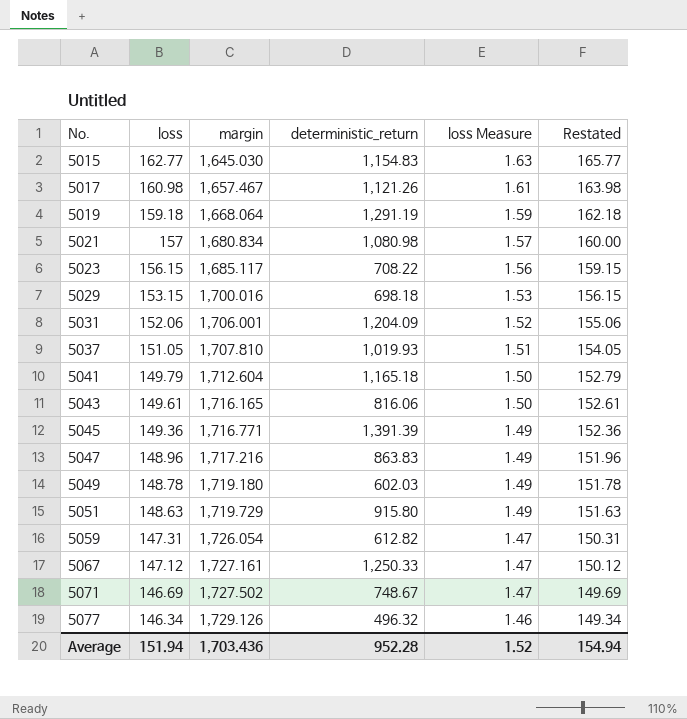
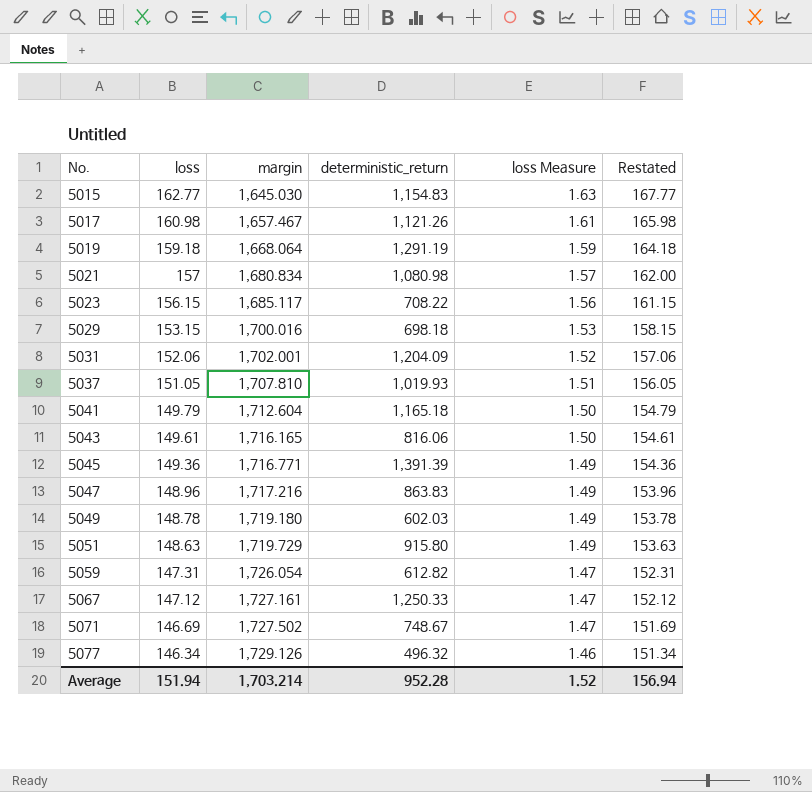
column Restated | formula: [loss] + 3 -> [loss] + 5
5031 | margin: 1,706.001 -> 1,702.001
Average | margin: 1,703.436 -> 1,703.214
Average | Restated: 154.94 -> 156.94

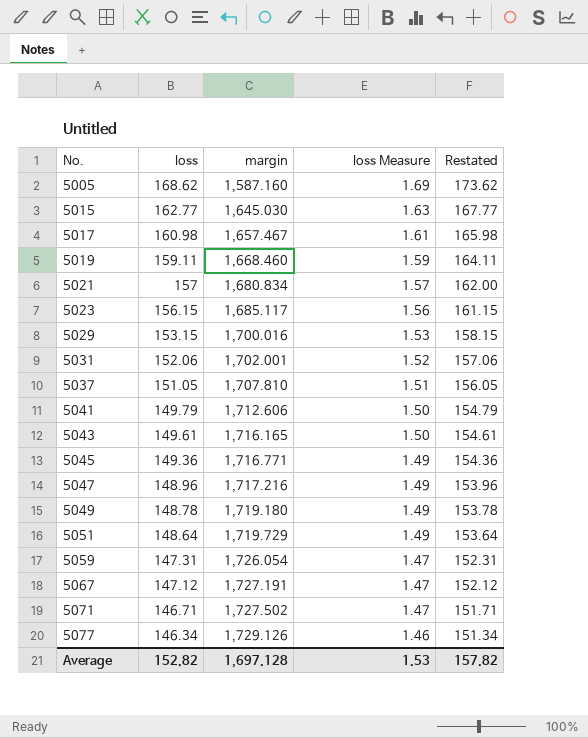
column deterministic_return | position: 4 -> none
row 5005: none -> 168.62 | 1,587.160 | 1.69 | 173.62
5019 | loss: 159.18 -> 159.11
5019 | margin: 1,668.064 -> 1,668.460
5019 | Restated: 164.18 -> 164.11
5041 | margin: 1,712.604 -> 1,712.606
5051 | loss: 148.63 -> 148.64
5051 | Restated: 153.63 -> 153.64
5067 | margin: 1,727.161 -> 1,727.191
5071 | loss: 146.69 -> 146.71
5071 | Restated: 151.69 -> 151.71
Average | loss: 151.94 -> 152.82
Average | margin: 1,703.214 -> 1,697.128
Average | loss Measure: 1.52 -> 1.53
Average | Restated: 156.94 -> 157.82

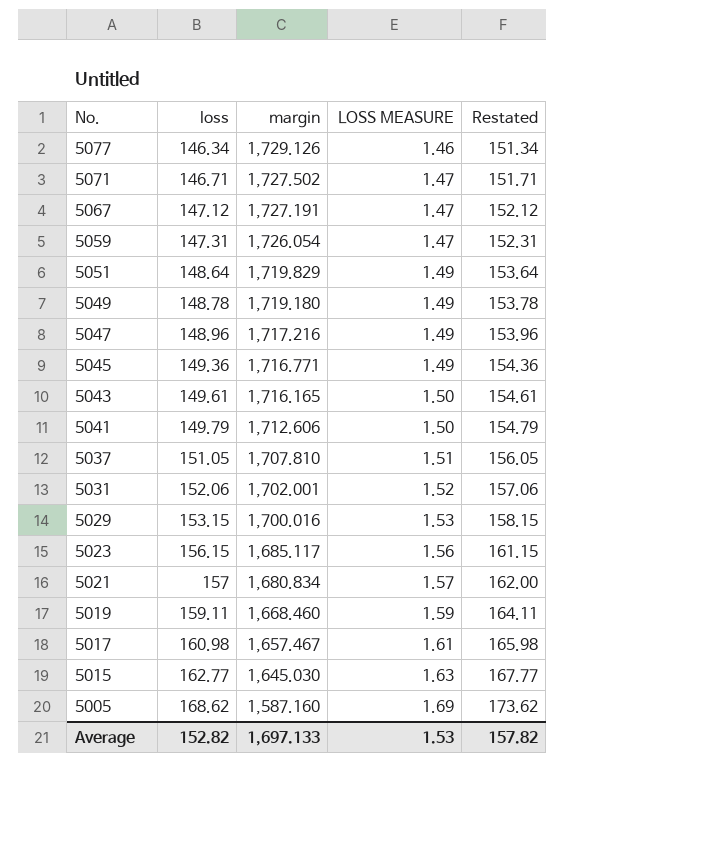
row order: No. ascending -> No. descending
column name: loss Measure -> LOSS MEASURE
5051 | margin: 1,719.729 -> 1,719.829
Average | margin: 1,697.128 -> 1,697.133

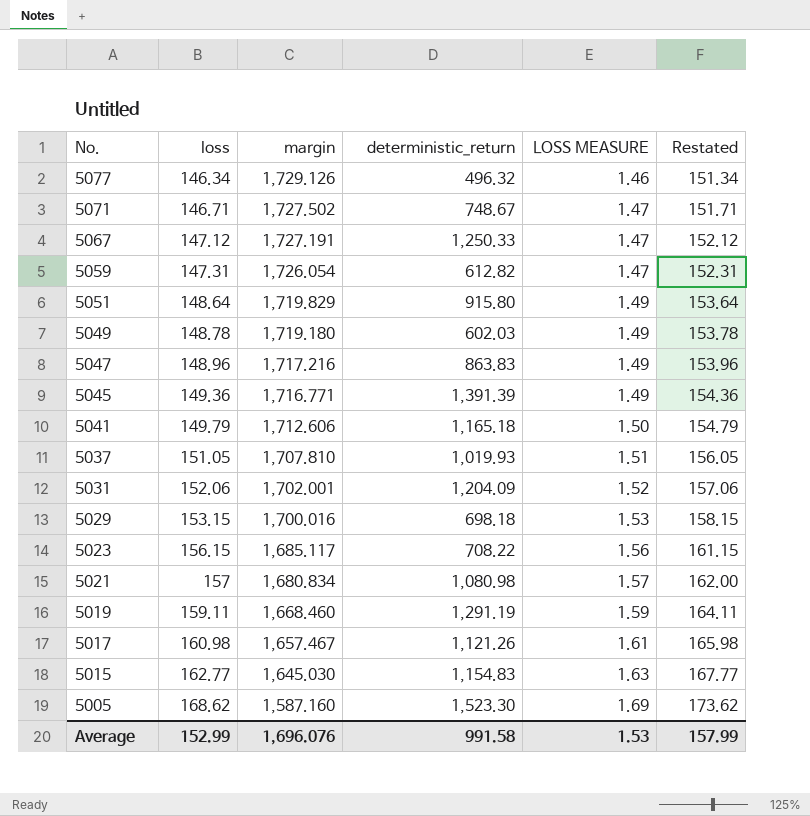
column deterministic_return | position: none -> 4
row 5043: 149.61 | 1,716.165 | 1.50 | 154.61 -> none
Average | loss: 152.82 -> 152.99
Average | margin: 1,697.133 -> 1,696.076
Average | Restated: 157.82 -> 157.99

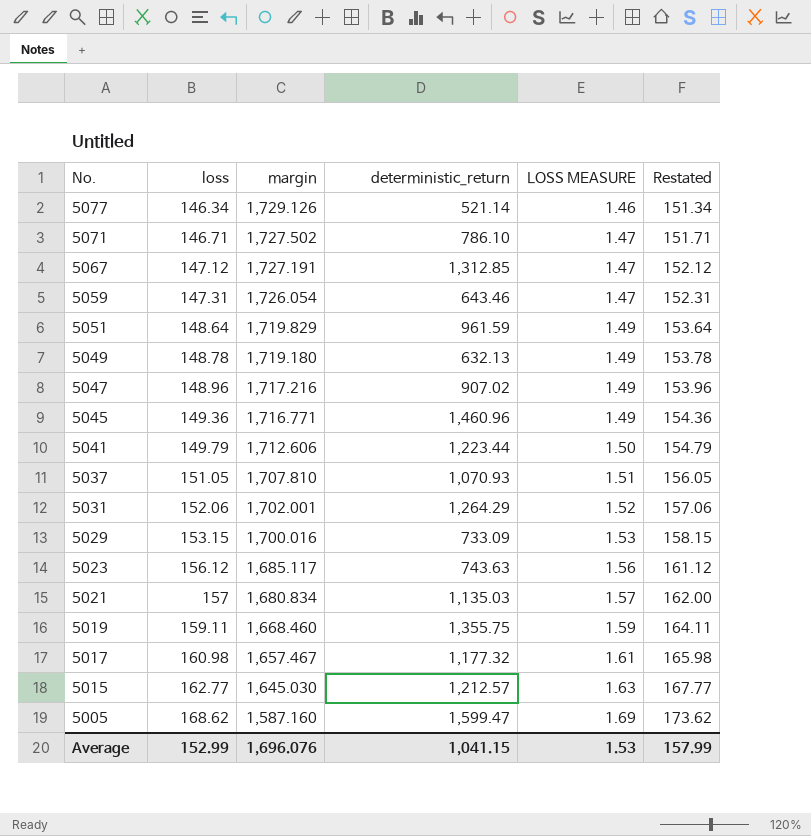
5077 | deterministic_return: 496.32 -> 521.14
5071 | deterministic_return: 748.67 -> 786.10
5067 | deterministic_return: 1,250.33 -> 1,312.85
5059 | deterministic_return: 612.82 -> 643.46
5051 | deterministic_return: 915.80 -> 961.59
5049 | deterministic_return: 602.03 -> 632.13
5047 | deterministic_return: 863.83 -> 907.02
5045 | deterministic_return: 1,391.39 -> 1,460.96
5041 | deterministic_return: 1,165.18 -> 1,223.44
5037 | deterministic_return: 1,019.93 -> 1,070.93
5031 | deterministic_return: 1,204.09 -> 1,264.29
5029 | deterministic_return: 698.18 -> 733.09
5023 | loss: 156.15 -> 156.12
5023 | deterministic_return: 708.22 -> 743.63
5023 | Restated: 161.15 -> 161.12
5021 | deterministic_return: 1,080.98 -> 1,135.03
5019 | deterministic_return: 1,291.19 -> 1,355.75
5017 | deterministic_return: 1,121.26 -> 1,177.32
5015 | deterministic_return: 1,154.83 -> 1,212.57
5005 | deterministic_return: 1,523.30 -> 1,599.47
Average | deterministic_return: 991.58 -> 1,041.15

